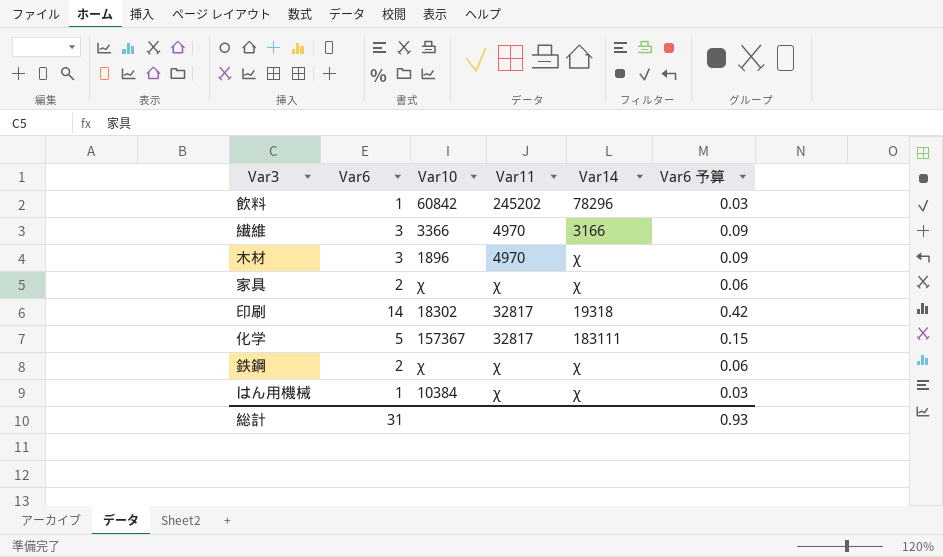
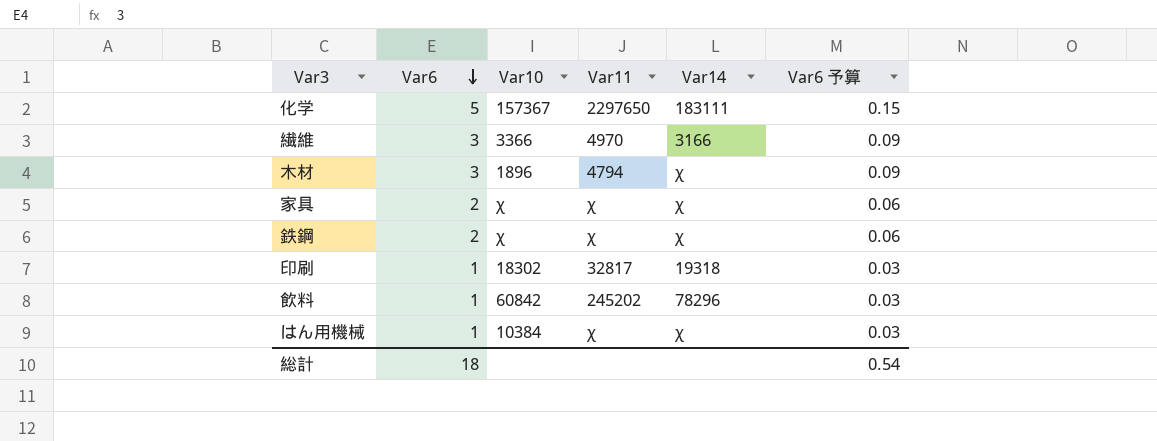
row order: none -> Var6 descending
化学 | Var11: 32817 -> 2297650
木材 | Var11: 4970 -> 4794
印刷 | Var6: 14 -> 1
印刷 | Var6 予算: 0.42 -> 0.03
総計 | Var6: 31 -> 18
総計 | Var6 予算: 0.93 -> 0.54

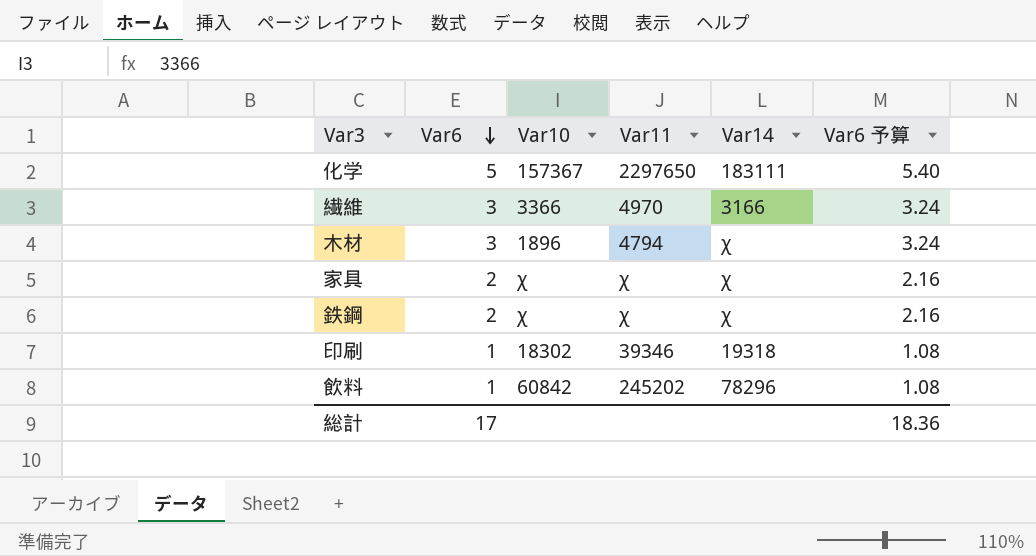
column Var6 予算 | formula: [Var6] * 0.03 -> [Var6] * 1.08
row はん用機械: 1 | 10384 | χ | χ | 0.03 -> none
印刷 | Var11: 32817 -> 39346
総計 | Var6: 18 -> 17
総計 | Var6 予算: 0.54 -> 18.36

